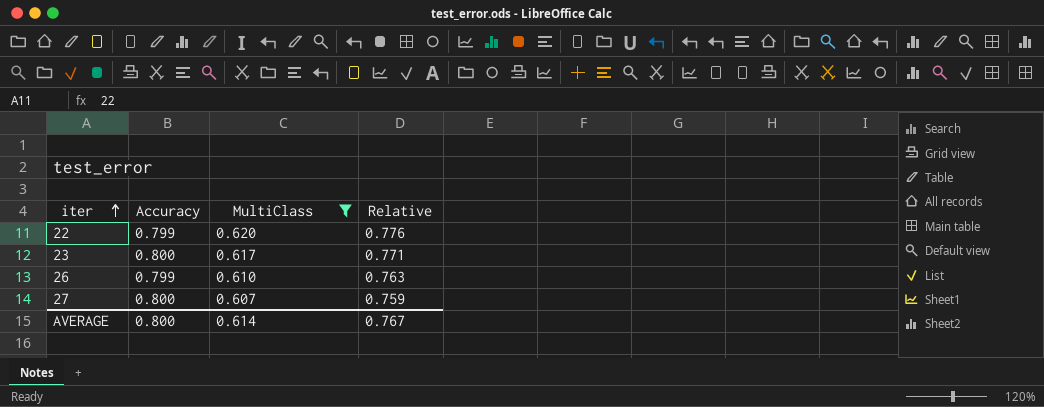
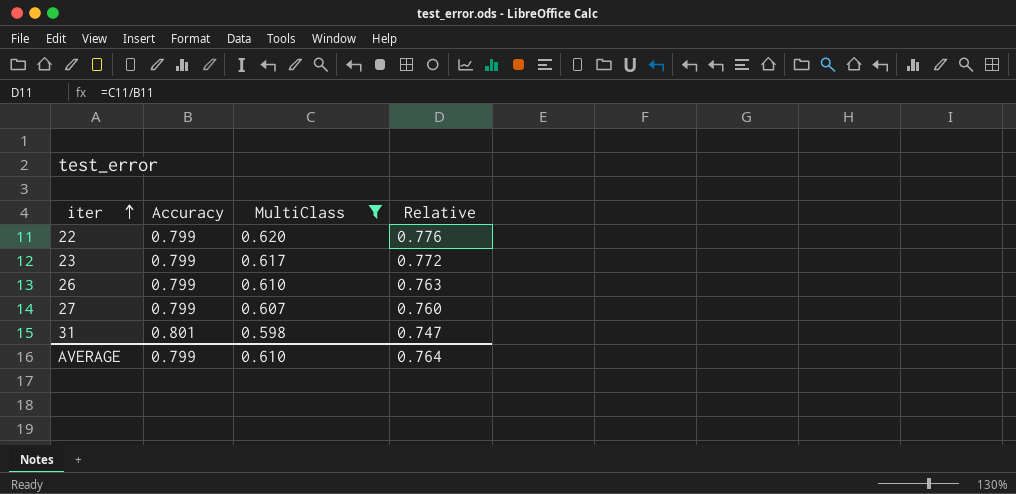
23 | Accuracy: 0.800 -> 0.799
23 | Relative: 0.771 -> 0.772
27 | Accuracy: 0.800 -> 0.799
27 | Relative: 0.759 -> 0.760
row 31: none -> 0.801 | 0.598 | 0.747
AVERAGE | Accuracy: 0.800 -> 0.799
AVERAGE | MultiClass: 0.614 -> 0.610
AVERAGE | Relative: 0.767 -> 0.764

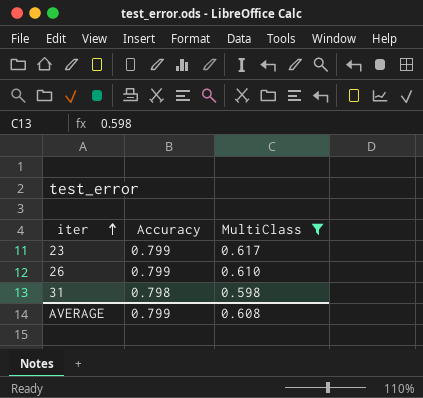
column Relative | formula: [MultiClass] / [Accuracy] -> none
row 22: 0.799 | 0.620 | 0.776 -> none
row 27: 0.799 | 0.607 | 0.760 -> none
31 | Accuracy: 0.801 -> 0.798
AVERAGE | MultiClass: 0.610 -> 0.608

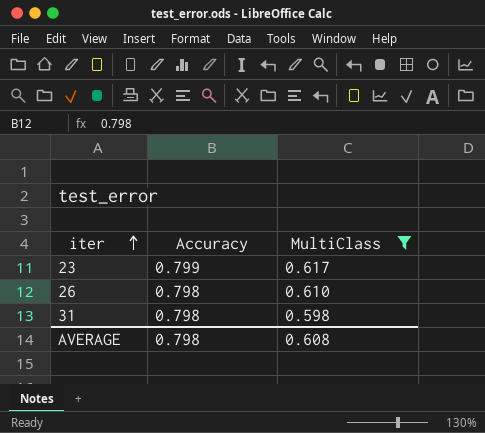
26 | Accuracy: 0.799 -> 0.798
AVERAGE | Accuracy: 0.799 -> 0.798

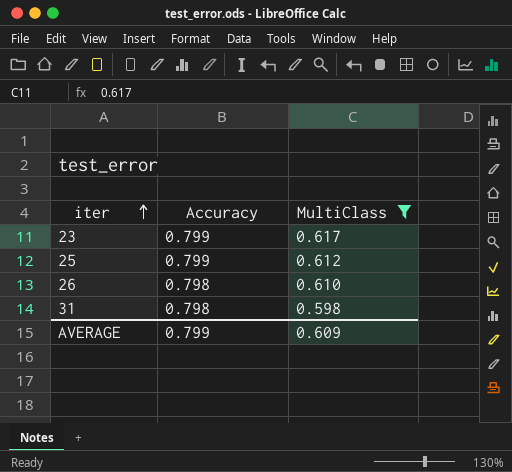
row 25: none -> 0.799 | 0.612
AVERAGE | Accuracy: 0.798 -> 0.799
AVERAGE | MultiClass: 0.608 -> 0.609

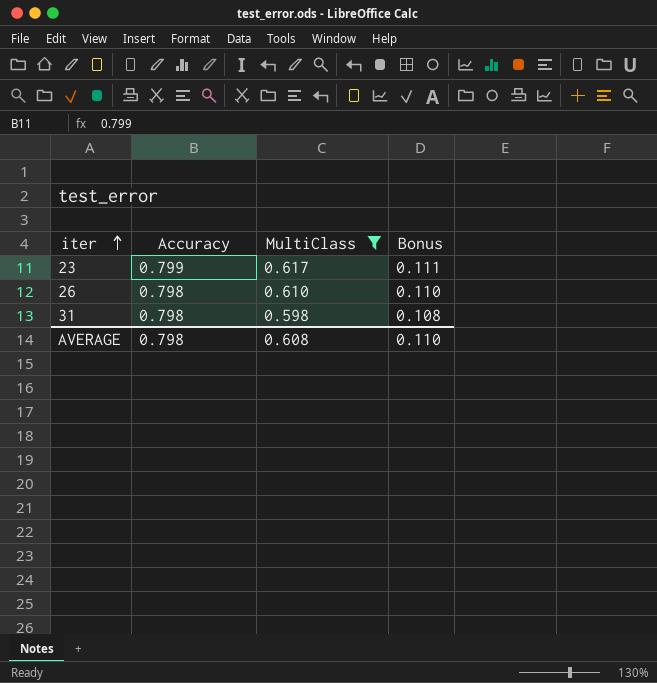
column Bonus | formula: none -> [MultiClass] * 0.18
row 25: 0.799 | 0.612 -> none
AVERAGE | Accuracy: 0.799 -> 0.798
AVERAGE | MultiClass: 0.609 -> 0.608

